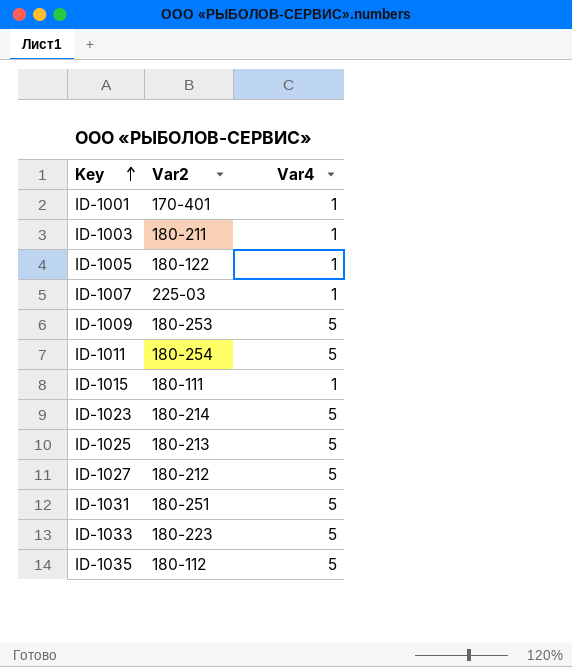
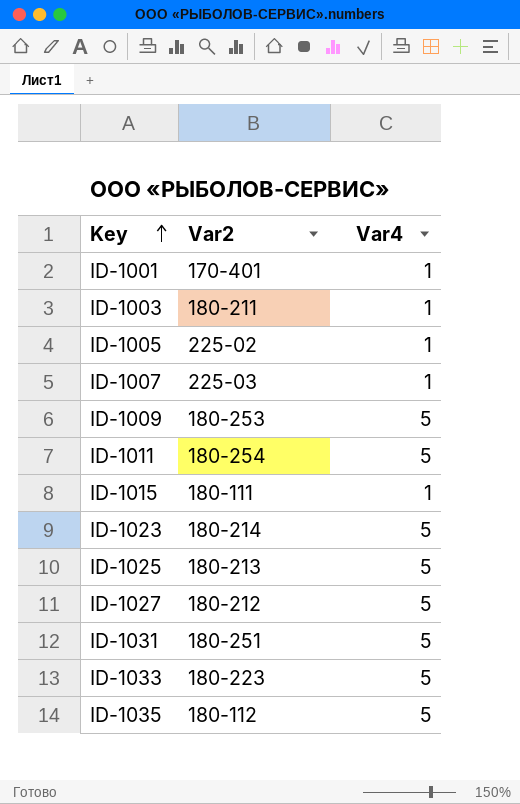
ID-1005 | Var2: 180-122 -> 225-02

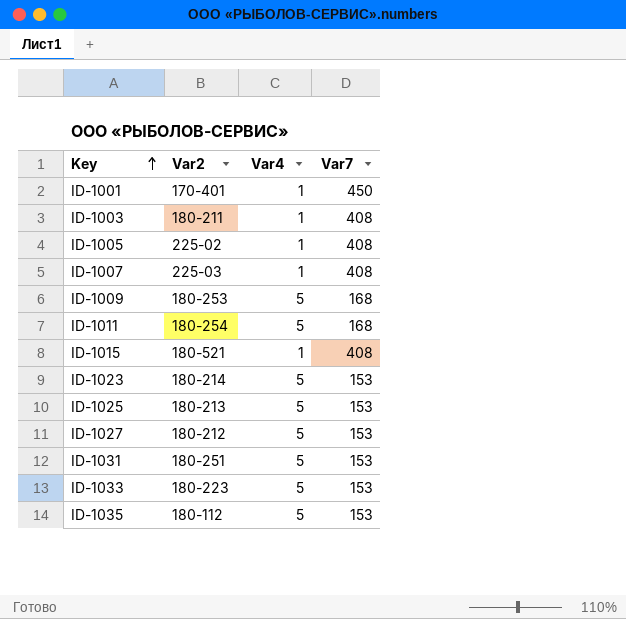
column Var7 | position: none -> 4
ID-1015 | Var2: 180-111 -> 180-521

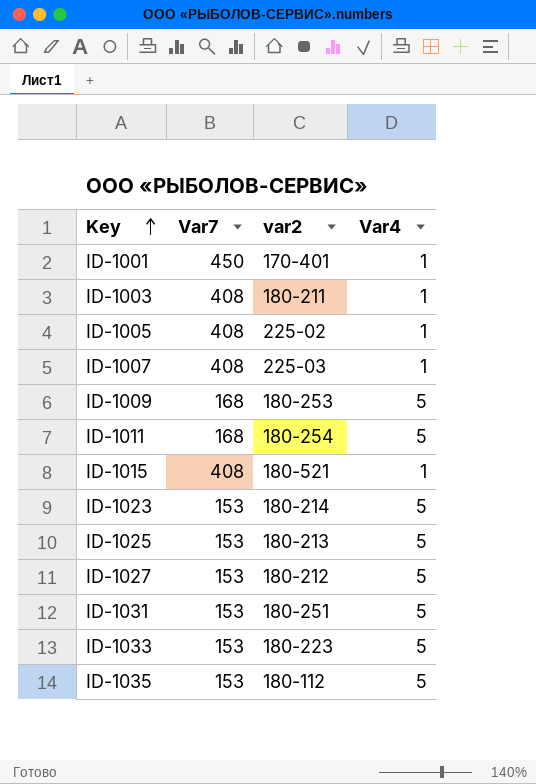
column Var7 | position: 4 -> 2
column name: Var2 -> var2

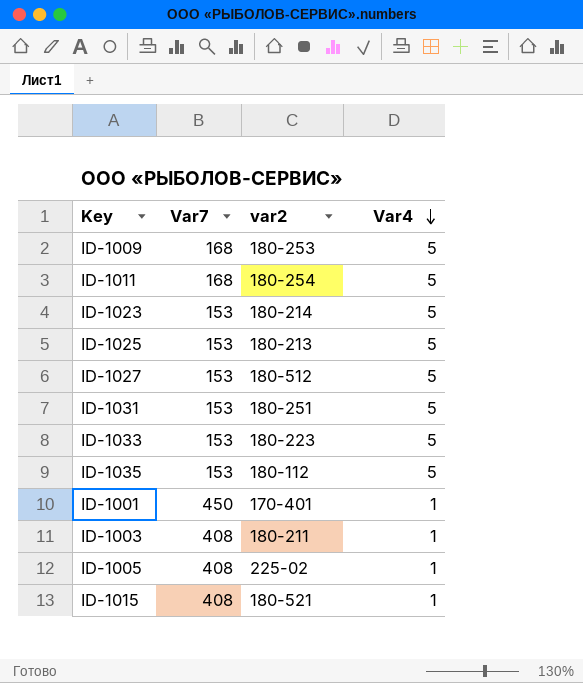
row order: Key ascending -> Var4 descending
row ID-1007: 408 | 225-03 | 1 -> none
ID-1027 | var2: 180-212 -> 180-512

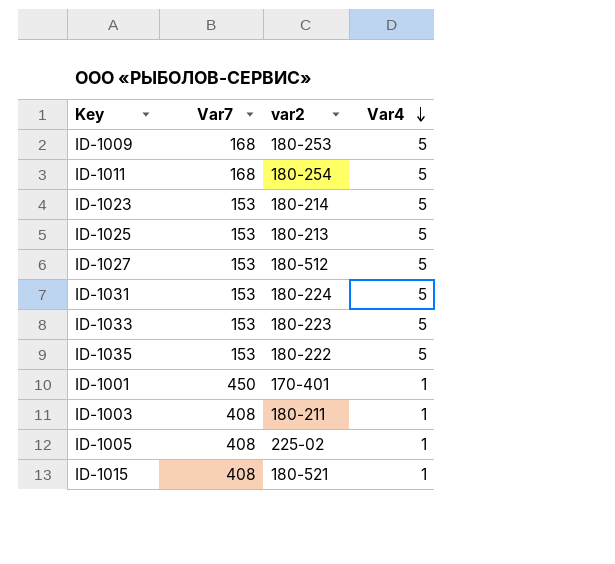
ID-1031 | var2: 180-251 -> 180-224
ID-1035 | var2: 180-112 -> 180-222

